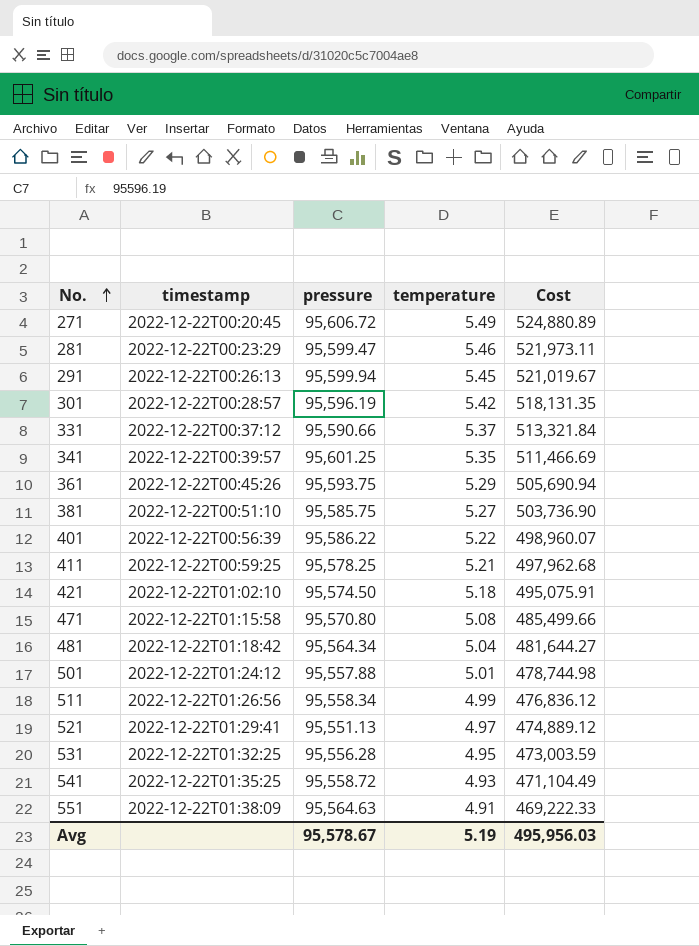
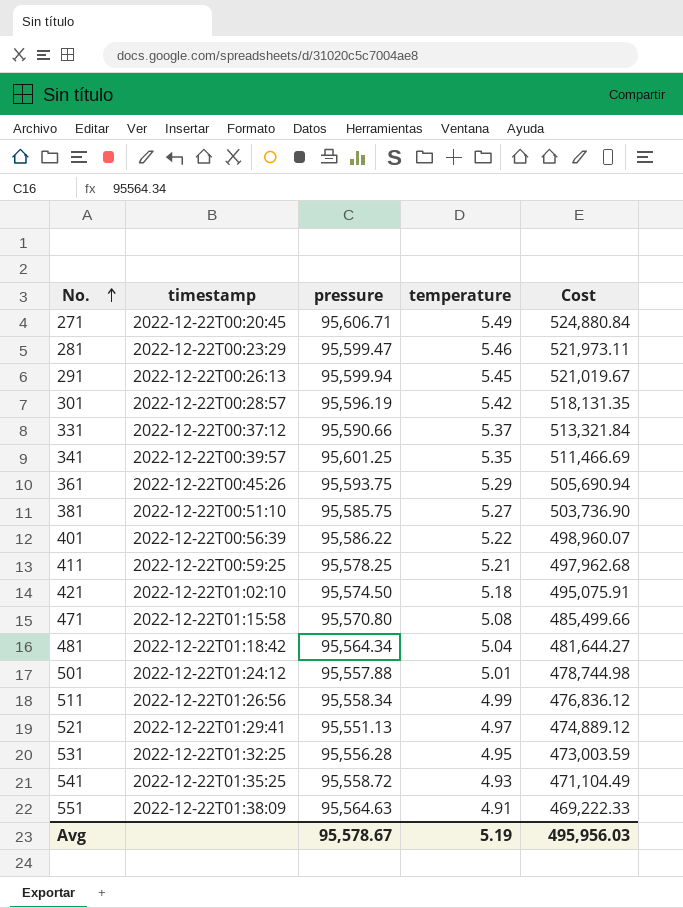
271 | pressure: 95,606.72 -> 95,606.71
271 | Cost: 524,880.89 -> 524,880.84

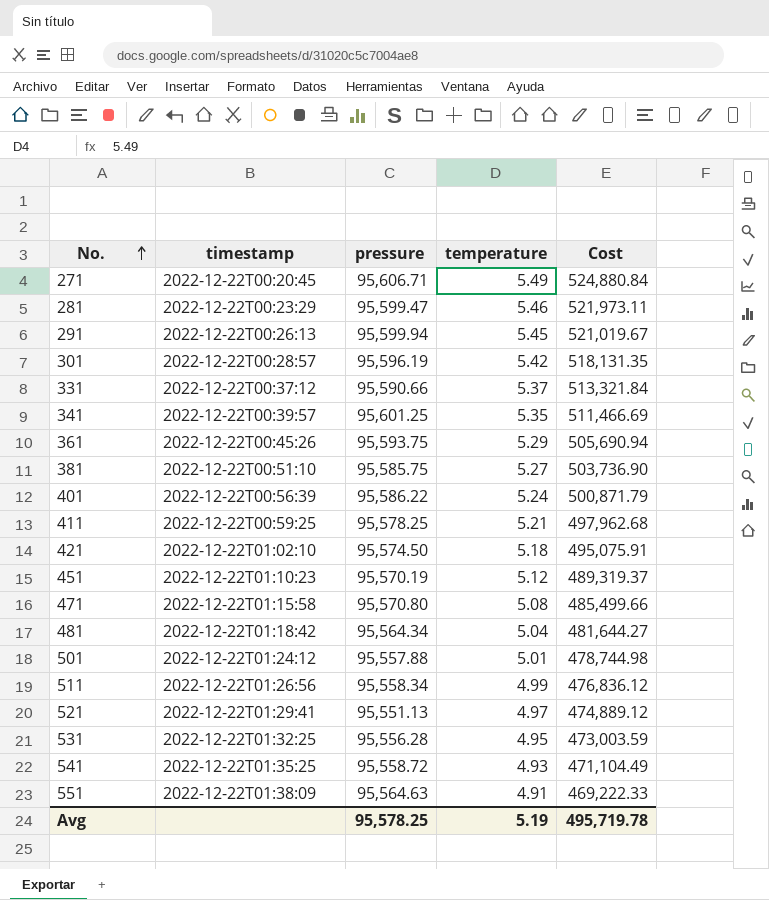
401 | temperature: 5.22 -> 5.24
401 | Cost: 498,960.07 -> 500,871.79
row 451: none -> 2022-12-22T01:10:23 | 95,570.19 | 5.12 | 489,319.37
Avg | pressure: 95,578.67 -> 95,578.25
Avg | Cost: 495,956.03 -> 495,719.78

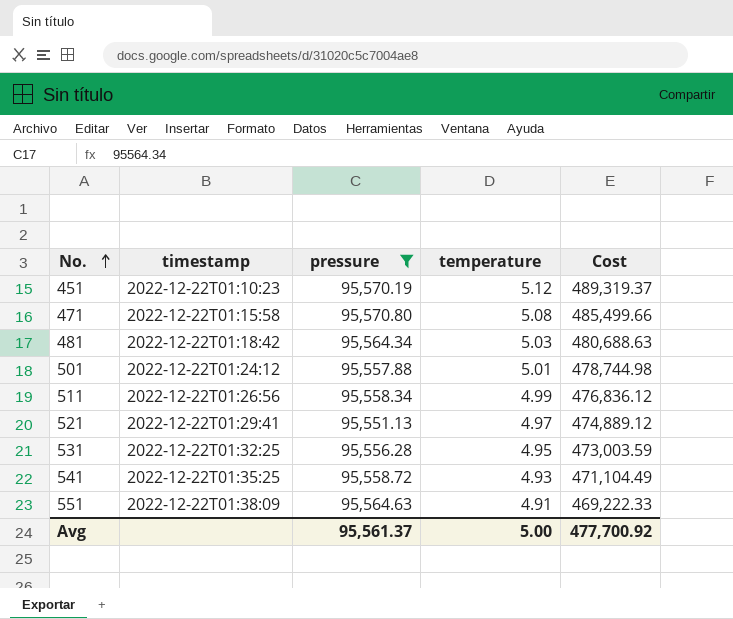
filter: none -> pressure <= 95,570.80
481 | temperature: 5.04 -> 5.03
481 | Cost: 481,644.27 -> 480,688.63
Avg | pressure: 95,578.25 -> 95,561.37
Avg | temperature: 5.19 -> 5.00
Avg | Cost: 495,719.78 -> 477,700.92

